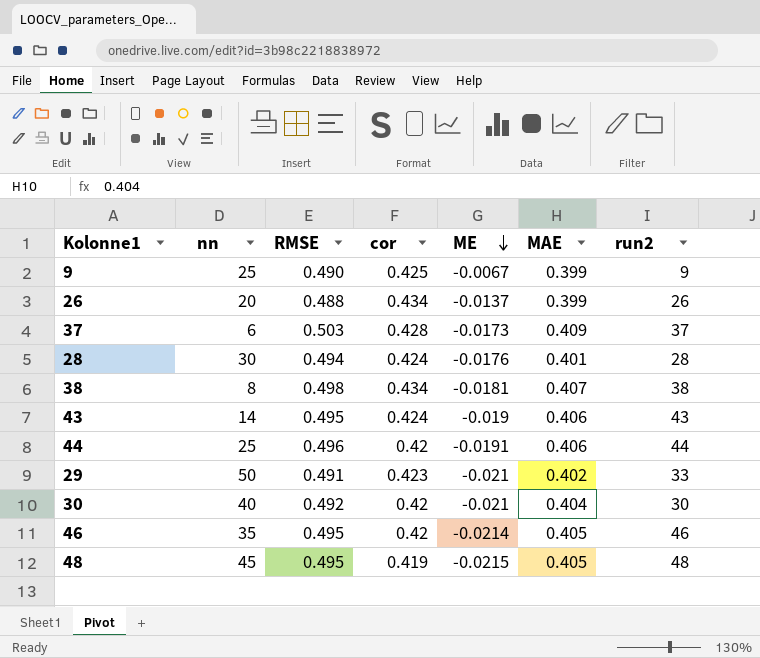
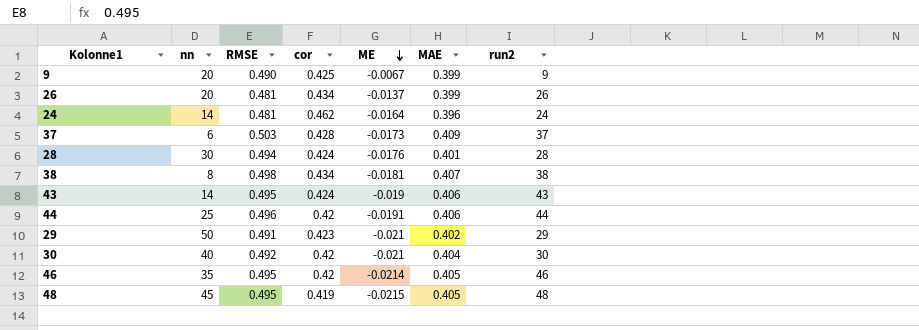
9 | nn: 25 -> 20
26 | RMSE: 0.488 -> 0.481
row 24: none -> 14 | 0.481 | 0.462 | -0.0164 | 0.396 | 24
29 | run2: 33 -> 29

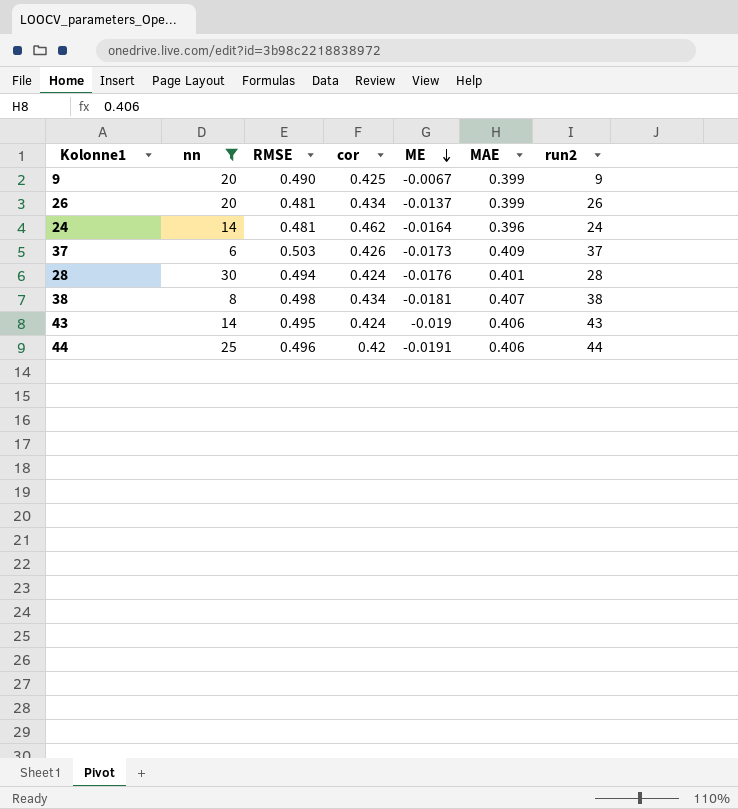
filter: none -> nn <= 30
37 | cor: 0.428 -> 0.426

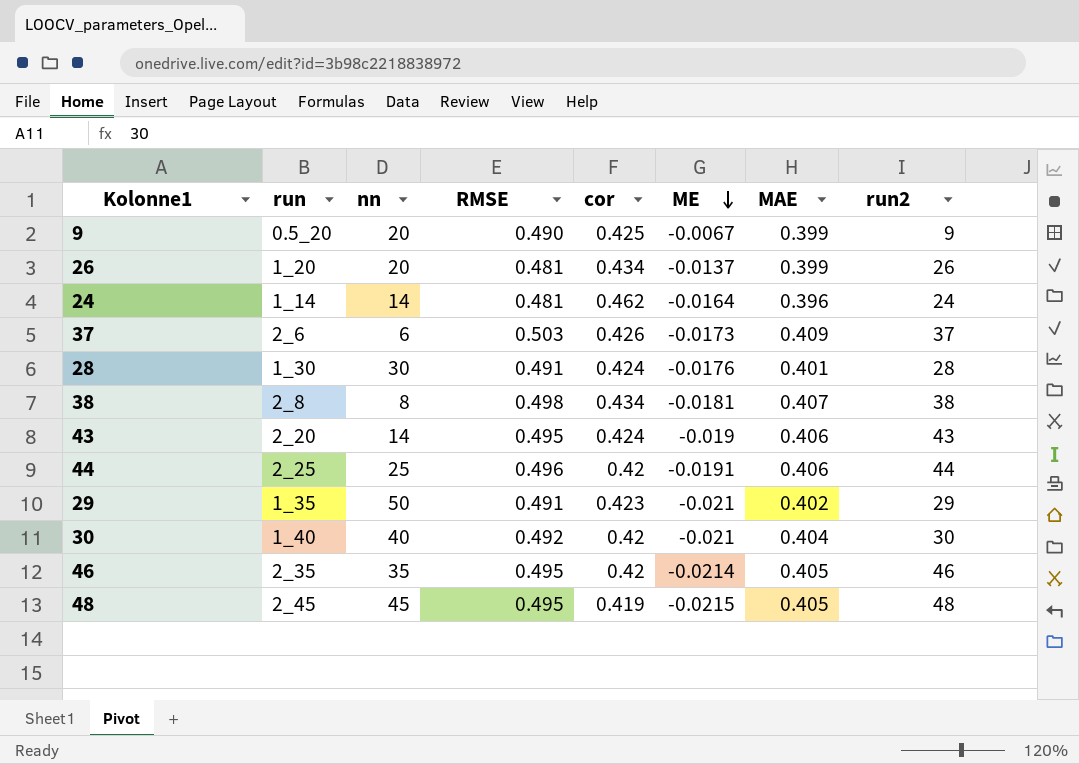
filter: nn <= 30 -> none
column run | position: none -> 2
28 | RMSE: 0.494 -> 0.491

